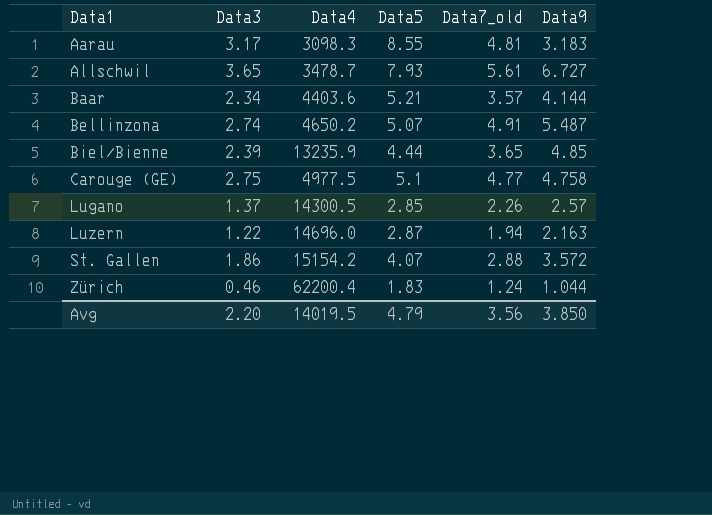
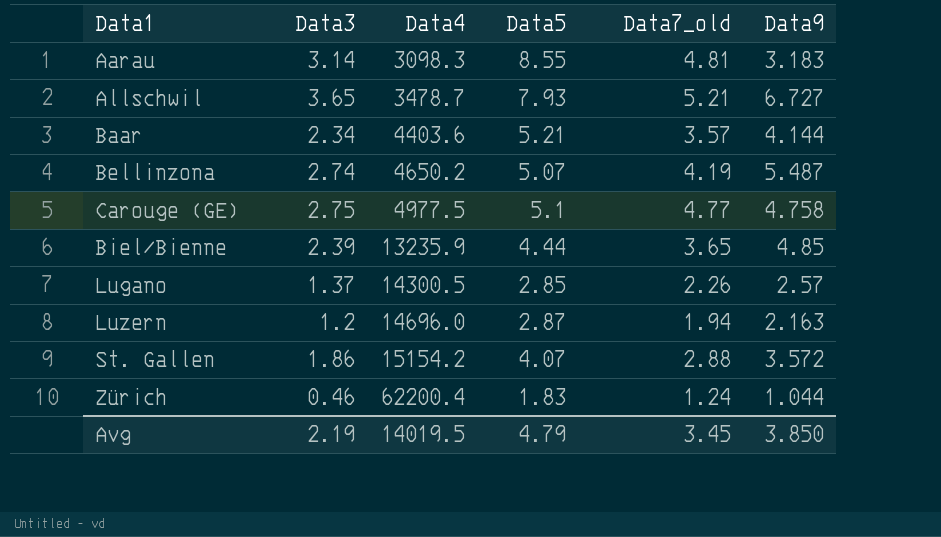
row order: Data1 ascending -> Data4 ascending
Aarau | Data3: 3.17 -> 3.14
Allschwil | Data7_old: 5.61 -> 5.21
Bellinzona | Data7_old: 4.91 -> 4.19
Luzern | Data3: 1.22 -> 1.2
Avg | Data3: 2.20 -> 2.19
Avg | Data7_old: 3.56 -> 3.45

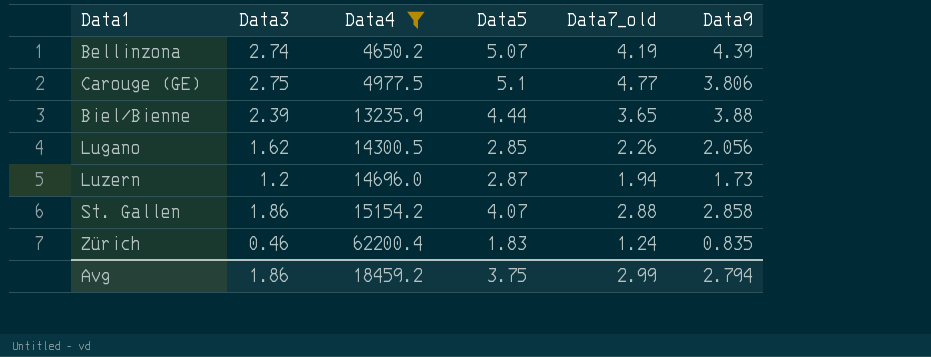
filter: none -> Data4 >= 4650.2
Bellinzona | Data9: 5.487 -> 4.39
Carouge (GE) | Data9: 4.758 -> 3.806
Biel/Bienne | Data9: 4.85 -> 3.88
Lugano | Data3: 1.37 -> 1.62
Lugano | Data9: 2.57 -> 2.056
Luzern | Data9: 2.163 -> 1.73
St. Gallen | Data9: 3.572 -> 2.858
Zürich | Data9: 1.044 -> 0.835
Avg | Data3: 2.19 -> 1.86
Avg | Data4: 14019.5 -> 18459.2
Avg | Data5: 4.79 -> 3.75
Avg | Data7_old: 3.45 -> 2.99
Avg | Data9: 3.850 -> 2.794

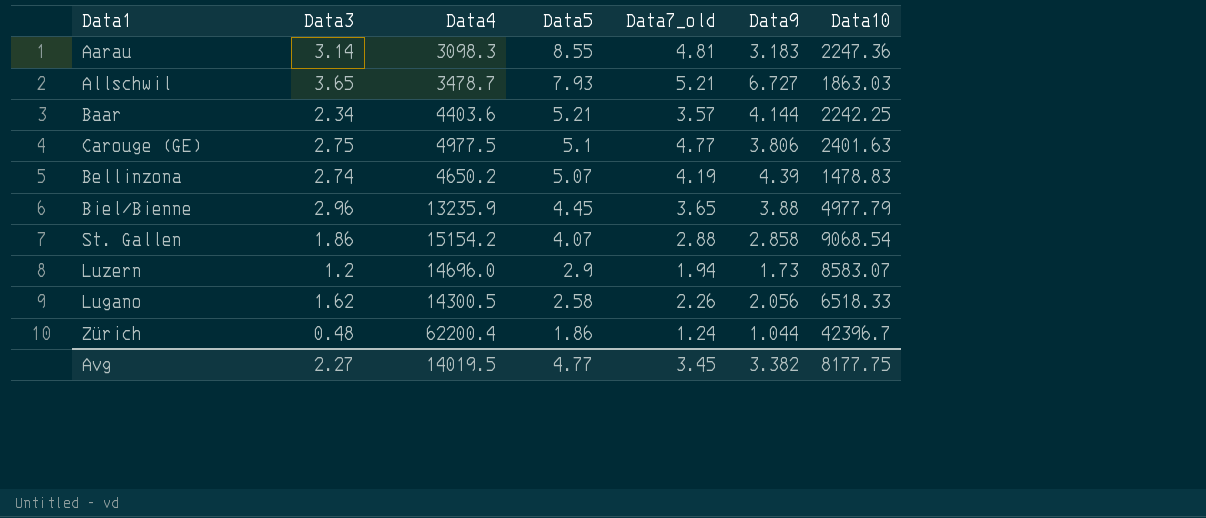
filter: Data4 >= 4650.2 -> none
row order: Data4 ascending -> Data5 descending
column Data10 | position: none -> 7
Biel/Bienne | Data3: 2.39 -> 2.96
Biel/Bienne | Data5: 4.44 -> 4.45
Luzern | Data5: 2.87 -> 2.9
Lugano | Data5: 2.85 -> 2.58
Zürich | Data3: 0.46 -> 0.48
Zürich | Data5: 1.83 -> 1.86
Zürich | Data9: 0.835 -> 1.044
Avg | Data3: 1.86 -> 2.27
Avg | Data4: 18459.2 -> 14019.5
Avg | Data5: 3.75 -> 4.77
Avg | Data7_old: 2.99 -> 3.45
Avg | Data9: 2.794 -> 3.382

